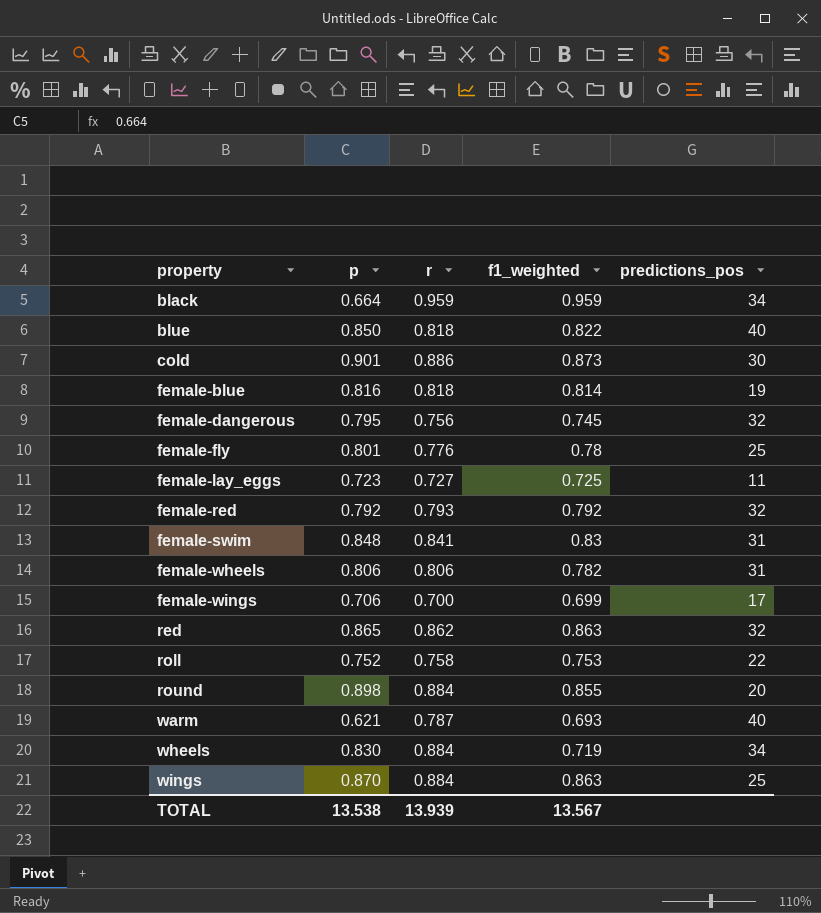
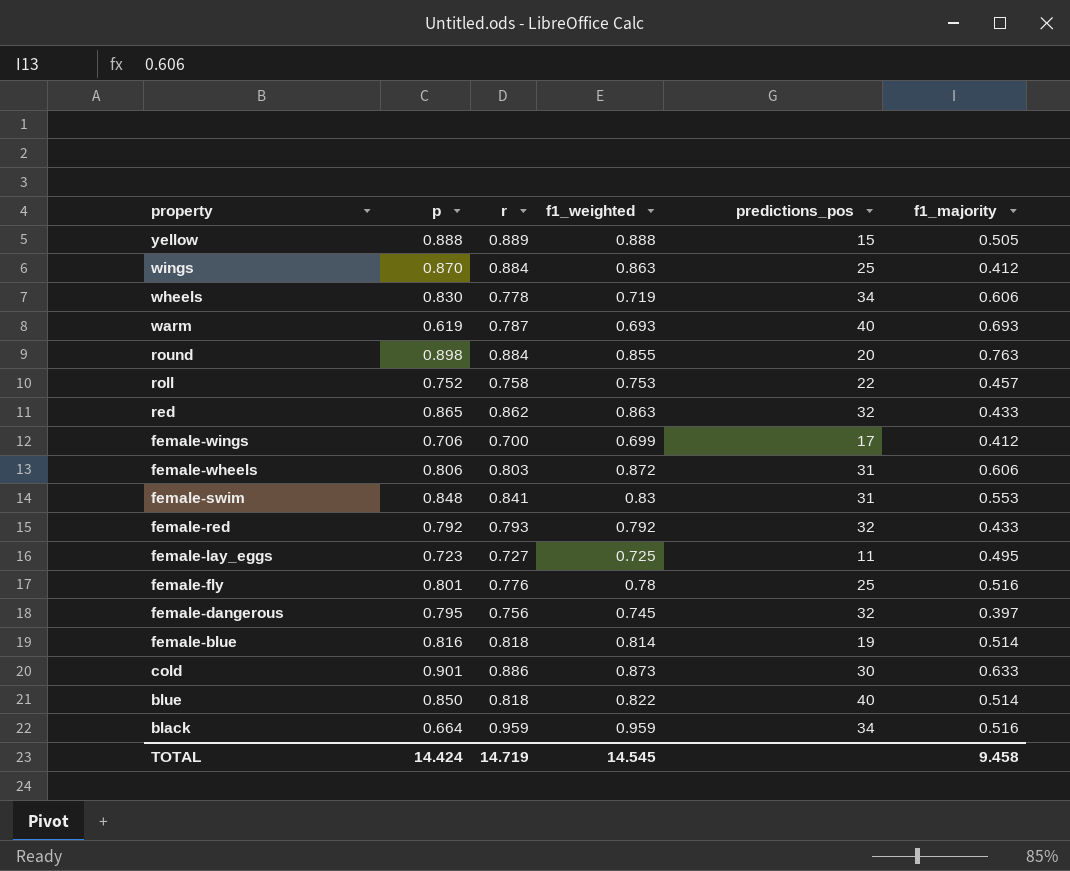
row order: property ascending -> property descending
column f1_majority | position: none -> 6
row yellow: none -> 0.888 | 0.889 | 0.888 | 15 | 0.505
wheels | r: 0.884 -> 0.778
warm | p: 0.621 -> 0.619
female-wheels | r: 0.806 -> 0.803
female-wheels | f1_weighted: 0.782 -> 0.872
TOTAL | p: 13.538 -> 14.424
TOTAL | r: 13.939 -> 14.719
TOTAL | f1_weighted: 13.567 -> 14.545

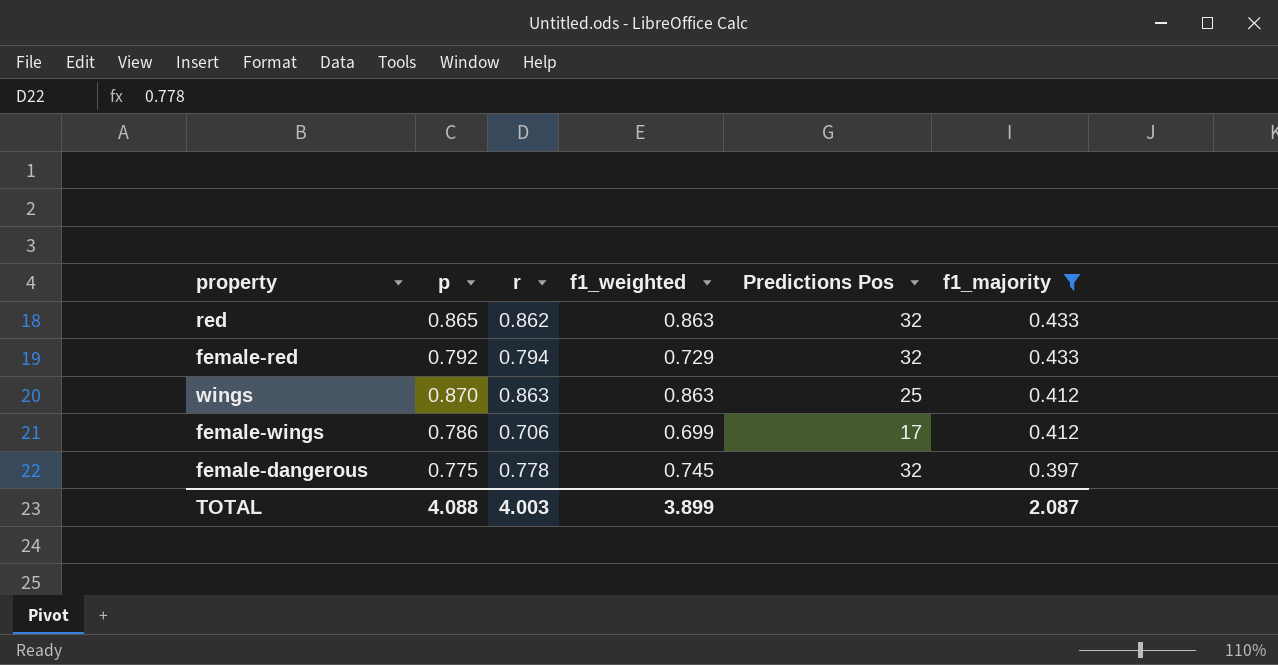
filter: none -> f1_majority <= 0.433
row order: property descending -> f1_majority descending
column name: predictions_pos -> Predictions Pos
female-red | r: 0.793 -> 0.794
female-red | f1_weighted: 0.792 -> 0.729
wings | r: 0.884 -> 0.863
female-wings | p: 0.706 -> 0.786
female-wings | r: 0.700 -> 0.706
female-dangerous | p: 0.795 -> 0.775
female-dangerous | r: 0.756 -> 0.778
TOTAL | p: 14.424 -> 4.088
TOTAL | r: 14.719 -> 4.003
TOTAL | f1_weighted: 14.545 -> 3.899
TOTAL | f1_majority: 9.458 -> 2.087

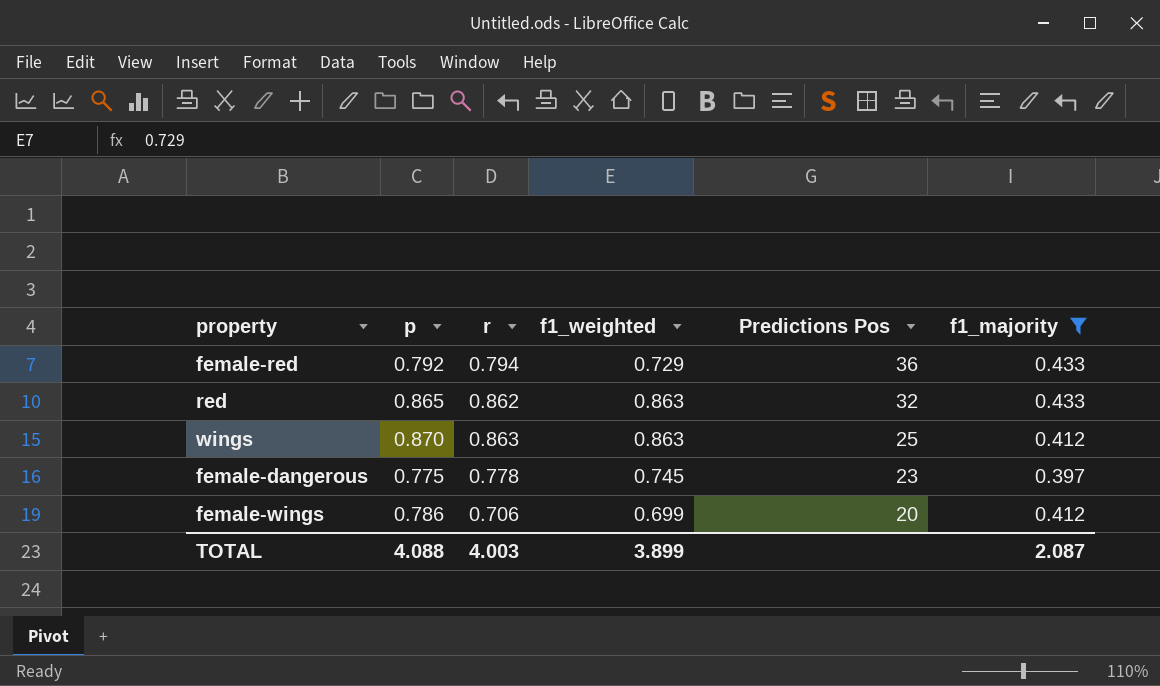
row order: f1_majority descending -> Predictions Pos descending
female-red | Predictions Pos: 32 -> 36
female-dangerous | Predictions Pos: 32 -> 23
female-wings | Predictions Pos: 17 -> 20

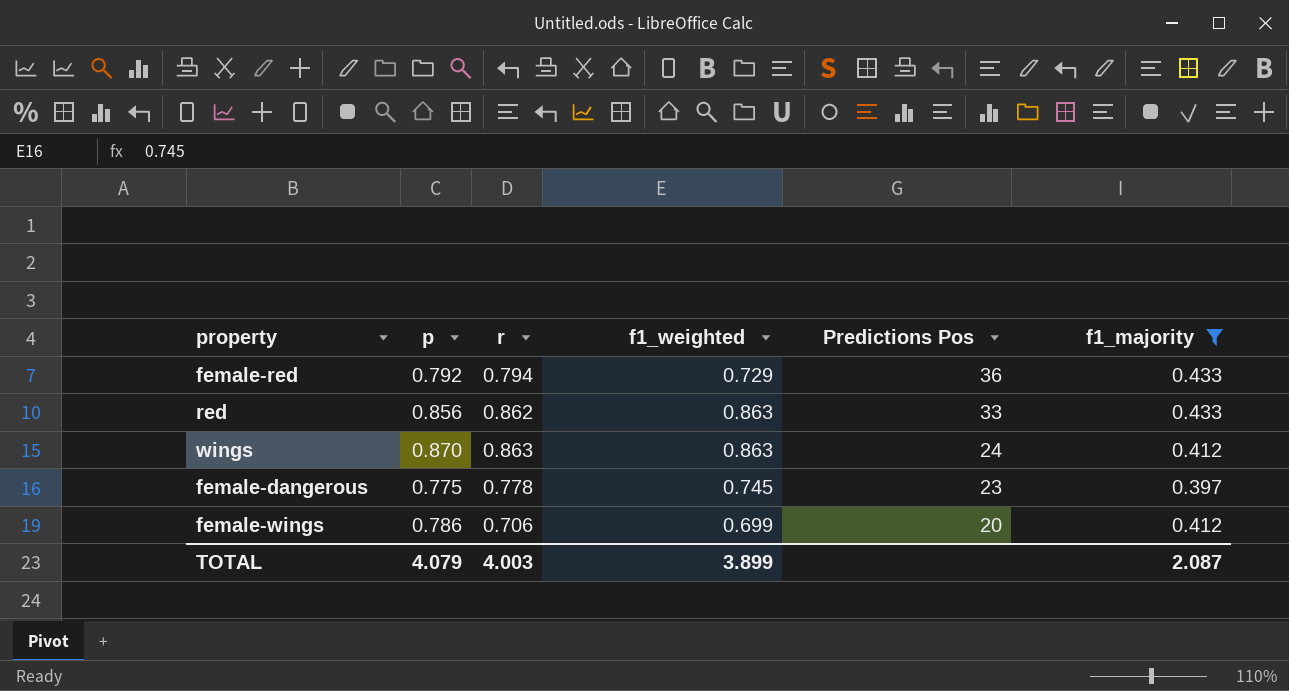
red | p: 0.865 -> 0.856
red | Predictions Pos: 32 -> 33
wings | Predictions Pos: 25 -> 24
TOTAL | p: 4.088 -> 4.079

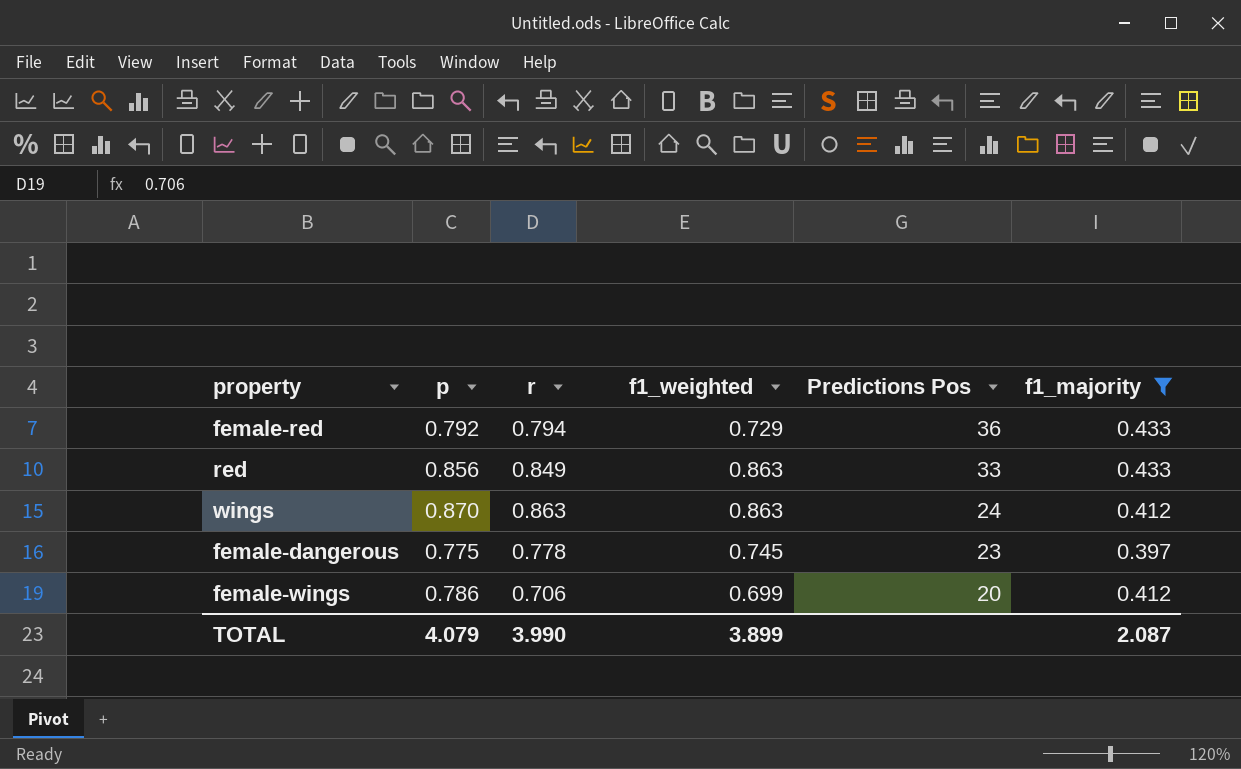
red | r: 0.862 -> 0.849
TOTAL | r: 4.003 -> 3.990

